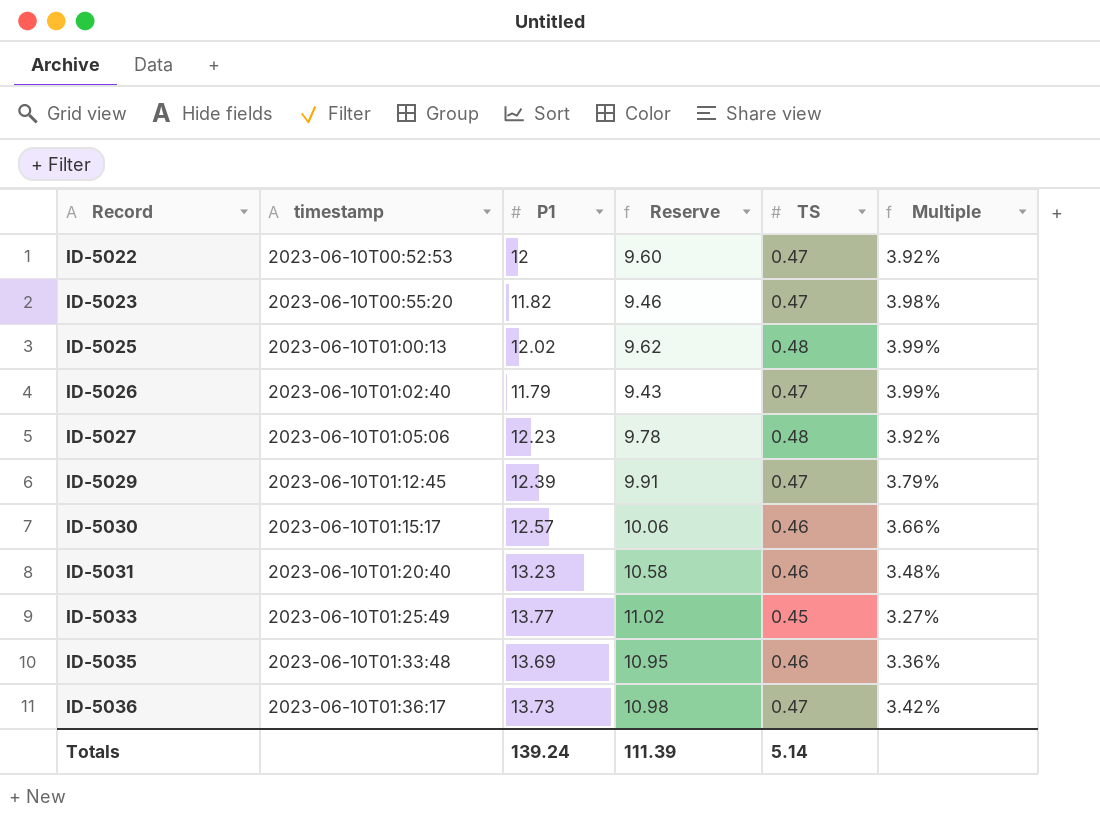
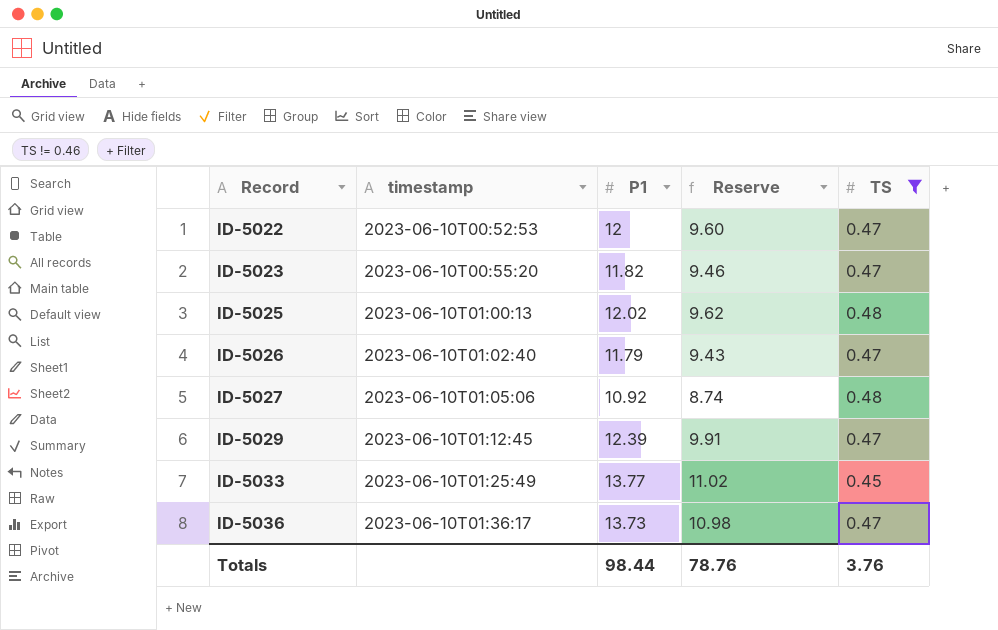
filter: none -> TS != 0.46
column Multiple | formula: [TS] / [P1] -> none
ID-5027 | P1: 12.23 -> 10.92
ID-5027 | Reserve: 9.78 -> 8.74
Totals | P1: 139.24 -> 98.44
Totals | Reserve: 111.39 -> 78.76
Totals | TS: 5.14 -> 3.76

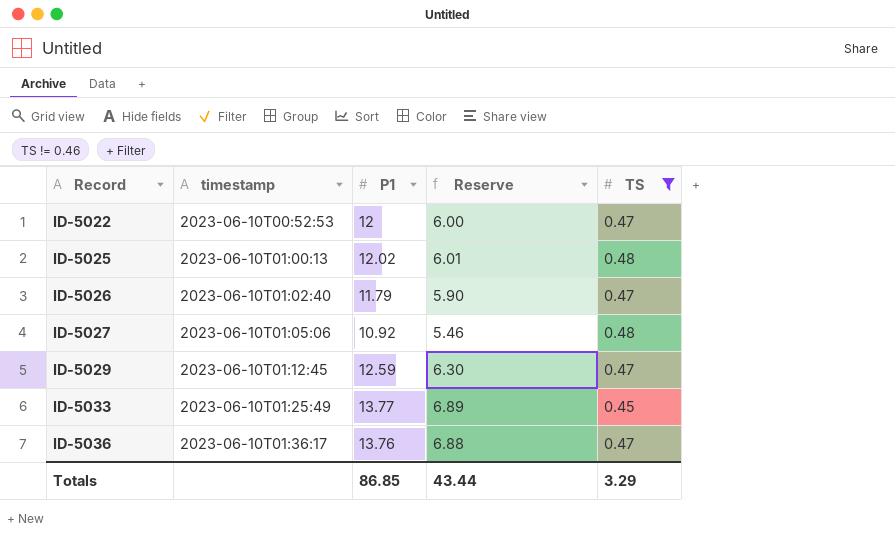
column Reserve | formula: [P1] * 0.8 -> [P1] * 0.5
row ID-5023: 2023-06-10T00:55:20 | 11.82 | 9.46 | 0.47 -> none
ID-5029 | P1: 12.39 -> 12.59
ID-5036 | P1: 13.73 -> 13.76
Totals | P1: 98.44 -> 86.85
Totals | Reserve: 78.76 -> 43.44
Totals | TS: 3.76 -> 3.29

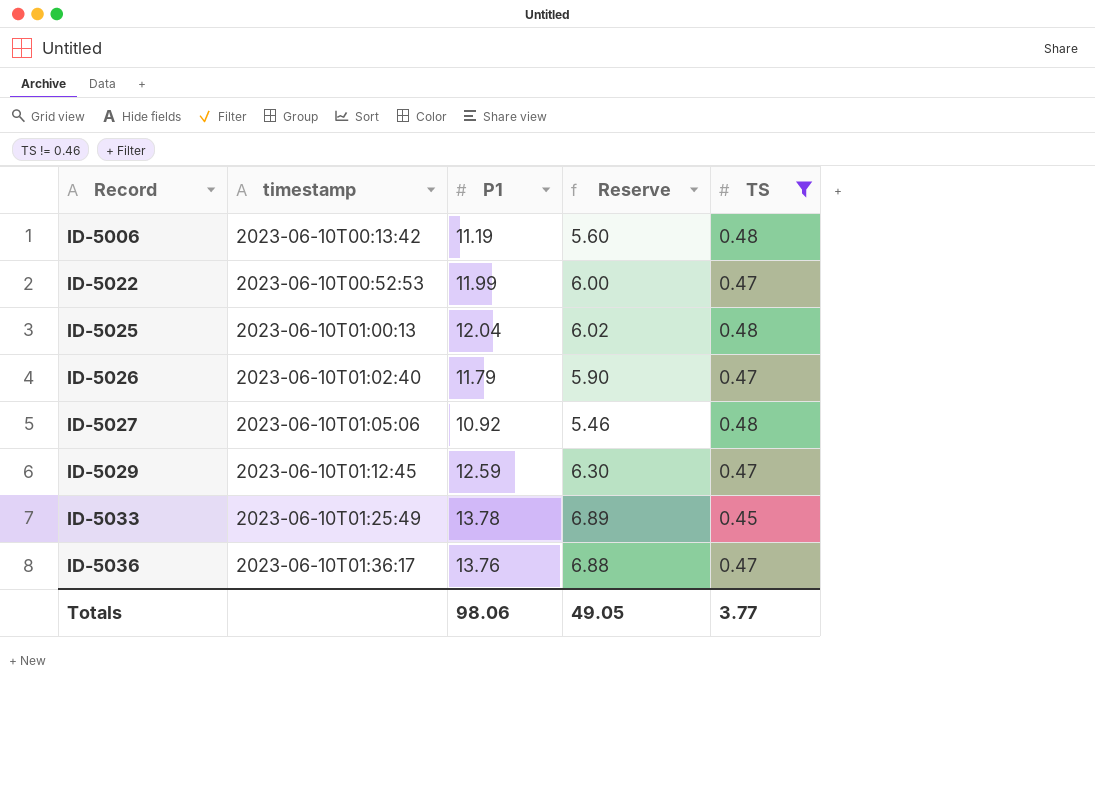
row ID-5006: none -> 2023-06-10T00:13:42 | 11.19 | 5.60 | 0.48
ID-5022 | P1: 12 -> 11.99
ID-5025 | P1: 12.02 -> 12.04
ID-5025 | Reserve: 6.01 -> 6.02
ID-5033 | P1: 13.77 -> 13.78
Totals | P1: 86.85 -> 98.06
Totals | Reserve: 43.44 -> 49.05
Totals | TS: 3.29 -> 3.77

